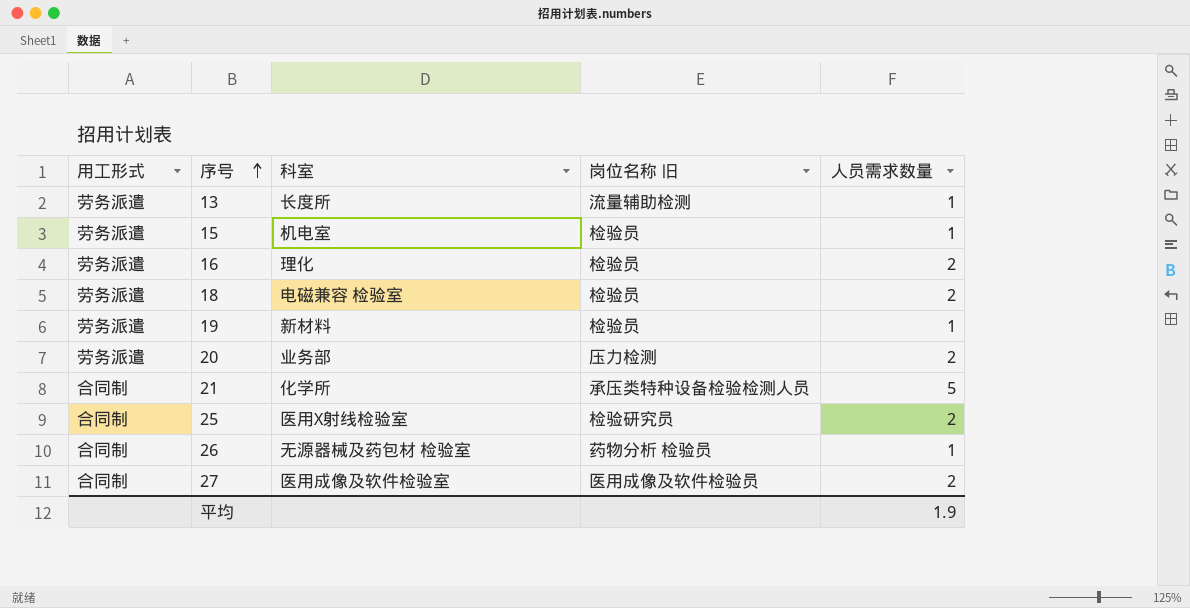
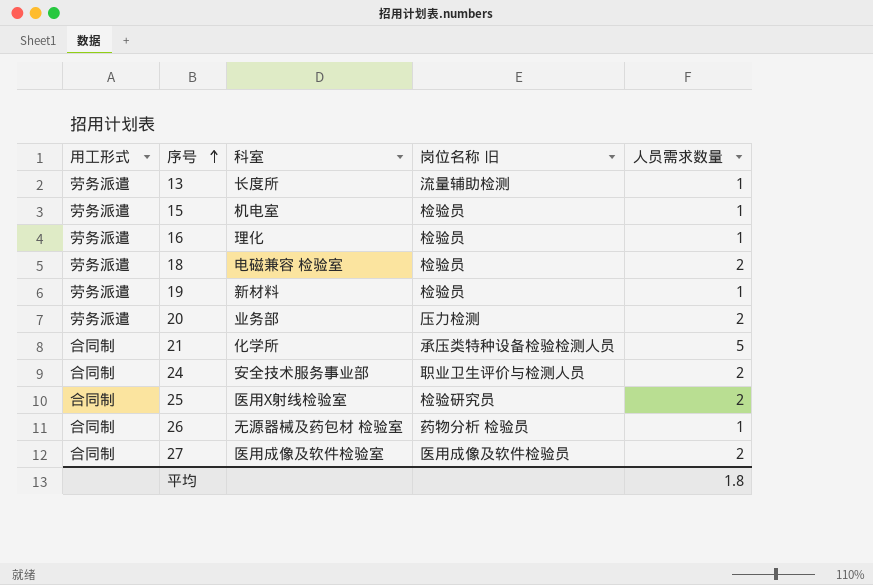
16 | 人员需求数量: 2 -> 1
row 24: none -> 合同制 | 安全技术服务事业部 | 职业卫生评价与检测人员 | 2
平均 | 人员需求数量: 1.9 -> 1.8

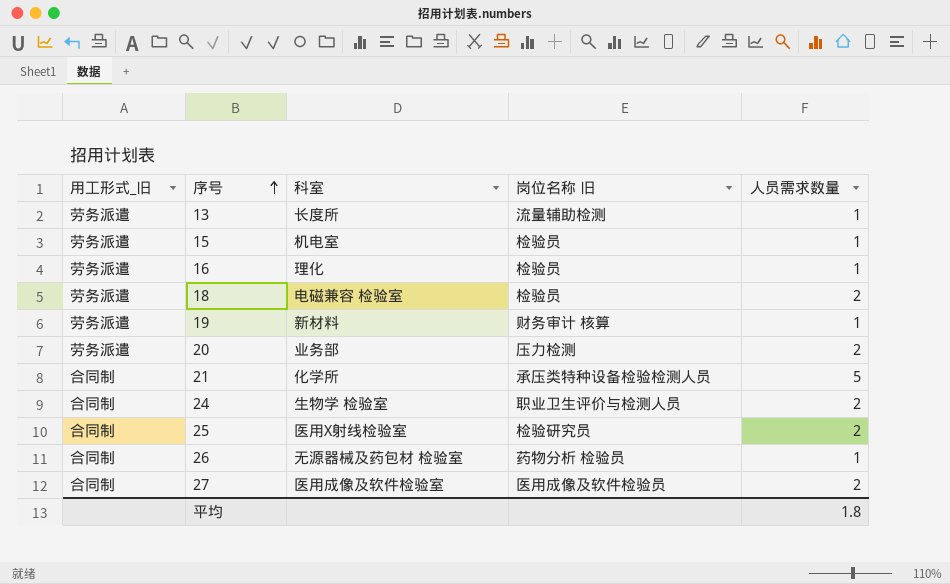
column name: 用工形式 -> 用工形式_旧
19 | 岗位名称 旧: 检验员 -> 财务审计 核算
24 | 科室: 安全技术服务事业部 -> 生物学 检验室

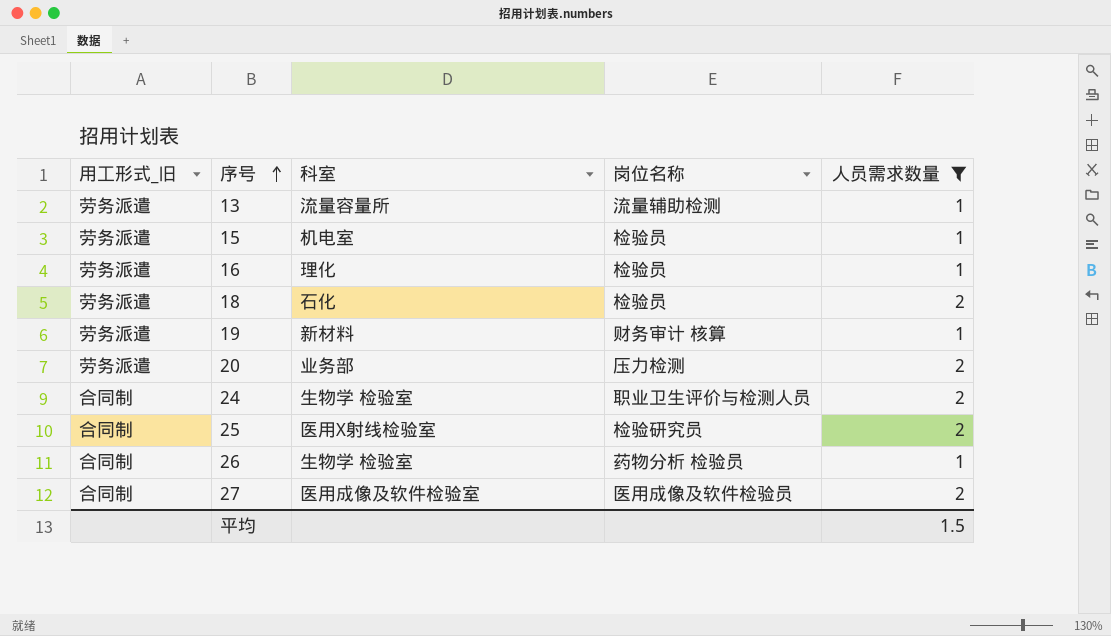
filter: none -> 人员需求数量 != 5
column name: 岗位名称 旧 -> 岗位名称
13 | 科室: 长度所 -> 流量容量所
18 | 科室: 电磁兼容 检验室 -> 石化
26 | 科室: 无源器械及药包材 检验室 -> 生物学 检验室
平均 | 人员需求数量: 1.8 -> 1.5

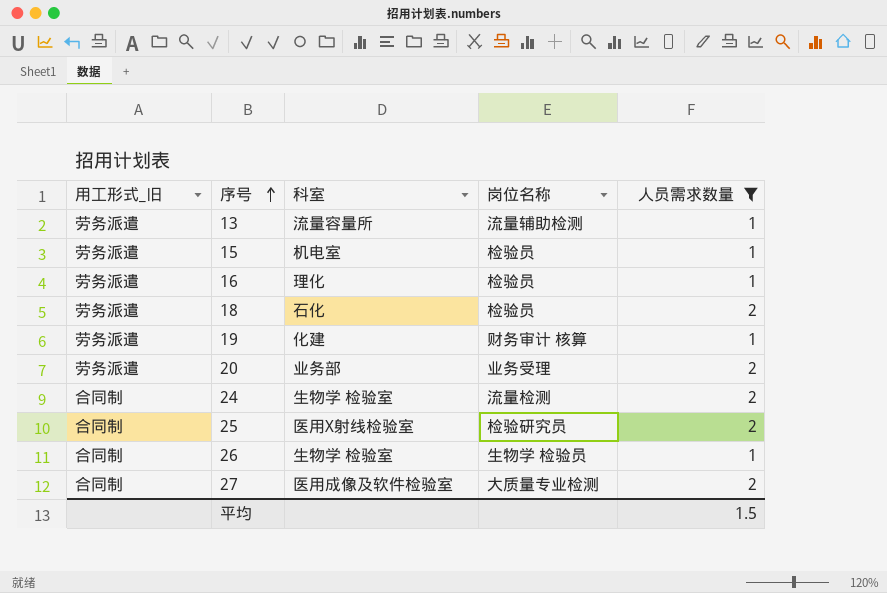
19 | 科室: 新材料 -> 化建
20 | 岗位名称: 压力检测 -> 业务受理
24 | 岗位名称: 职业卫生评价与检测人员 -> 流量检测
26 | 岗位名称: 药物分析 检验员 -> 生物学 检验员
27 | 岗位名称: 医用成像及软件检验员 -> 大质量专业检测

